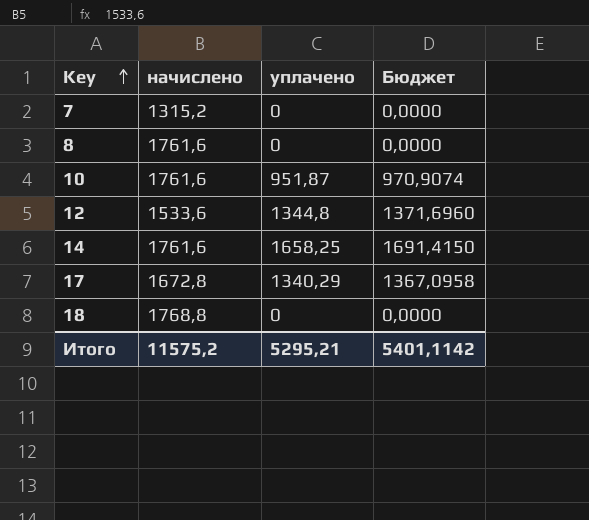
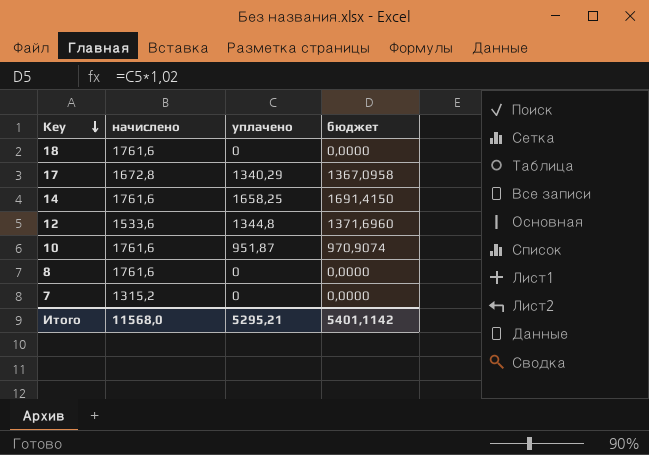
row order: Key ascending -> Key descending
column name: Бюджет -> бюджет
18 | начислено: 1768,8 -> 1761,6
Итого | начислено: 11575,2 -> 11568,0

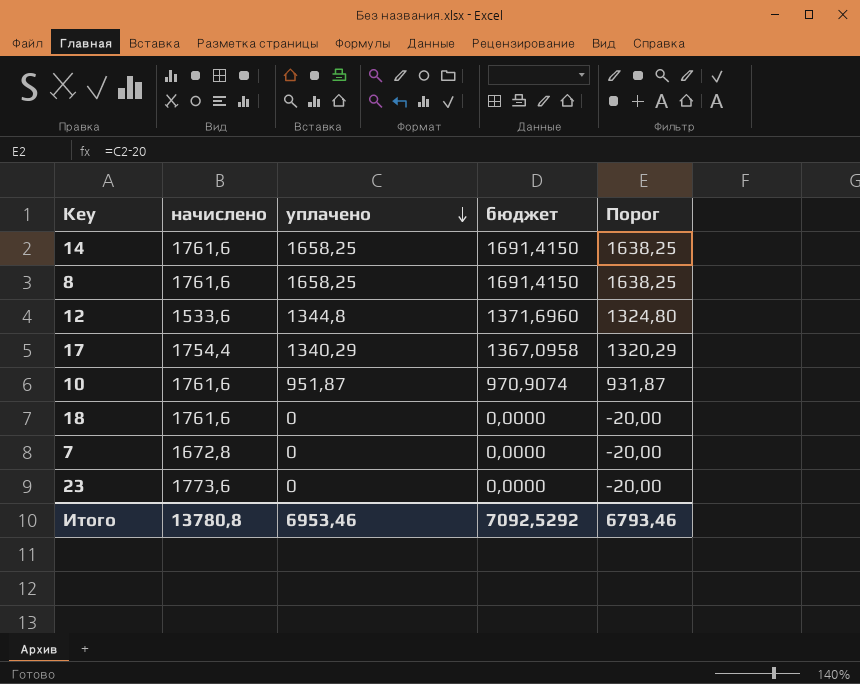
row order: Key descending -> уплачено descending
column Порог | formula: none -> [уплачено] - 20
8 | уплачено: 0 -> 1658,25
8 | бюджет: 0,0000 -> 1691,4150
17 | начислено: 1672,8 -> 1754,4
7 | начислено: 1315,2 -> 1672,8
row 23: none -> 1773,6 | 0 | 0,0000 | -20,00
Итого | начислено: 11568,0 -> 13780,8
Итого | уплачено: 5295,21 -> 6953,46
Итого | бюджет: 5401,1142 -> 7092,5292

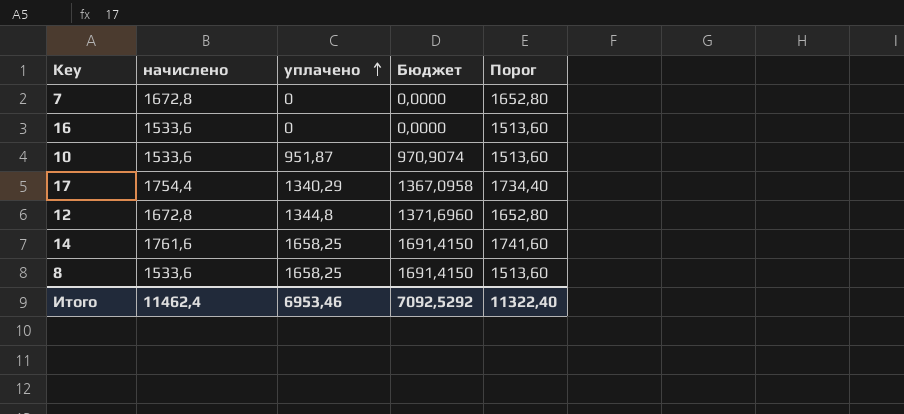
row order: уплачено descending -> уплачено ascending
column name: бюджет -> Бюджет
column Порог | formula: [уплачено] - 20 -> [начислено] - 20
row 18: 1761,6 | 0 | 0,0000 | -20,00 -> none
row 23: 1773,6 | 0 | 0,0000 | -20,00 -> none
row 16: none -> 1533,6 | 0 | 0,0000 | 1513,60
10 | начислено: 1761,6 -> 1533,6
12 | начислено: 1533,6 -> 1672,8
8 | начислено: 1761,6 -> 1533,6
Итого | начислено: 13780,8 -> 11462,4
Итого | Порог: 6793,46 -> 11322,40

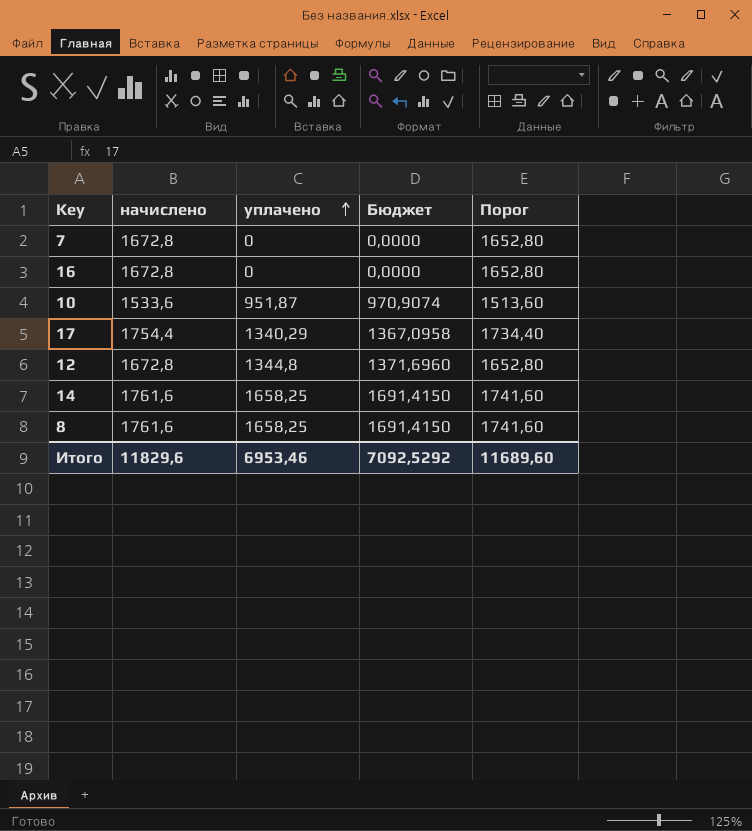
16 | начислено: 1533,6 -> 1672,8
16 | Порог: 1513,60 -> 1652,80
8 | начислено: 1533,6 -> 1761,6
8 | Порог: 1513,60 -> 1741,60
Итого | начислено: 11462,4 -> 11829,6
Итого | Порог: 11322,40 -> 11689,60

